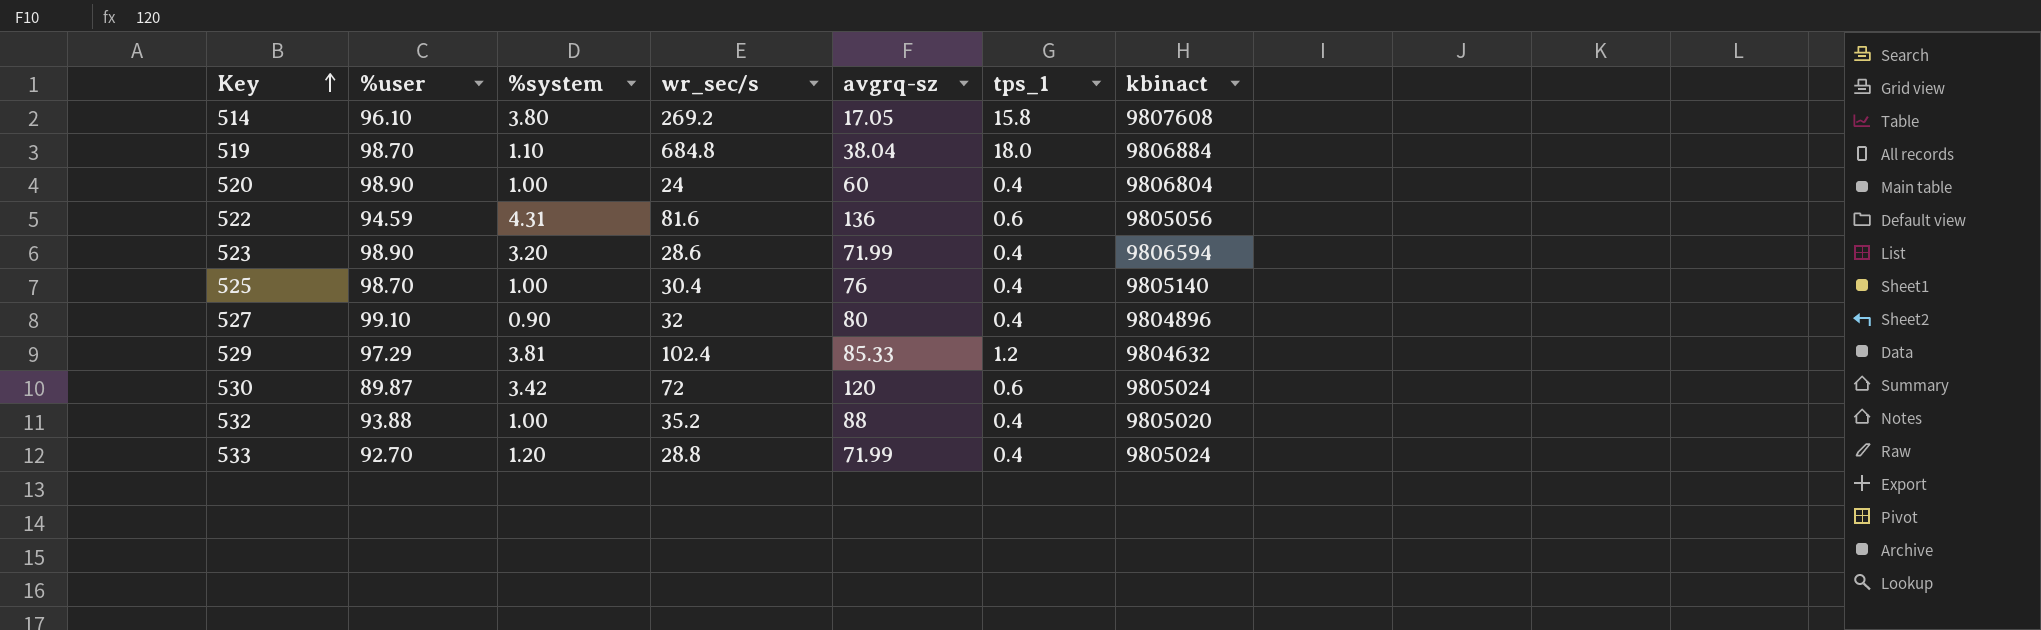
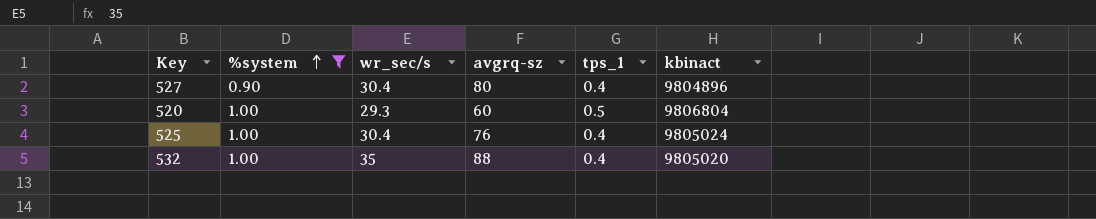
filter: none -> %system <= 1.00
row order: Key ascending -> %system ascending
column %user | position: 2 -> none
527 | wr_sec/s: 32 -> 30.4
520 | wr_sec/s: 24 -> 29.3
520 | tps_1: 0.4 -> 0.5
525 | kbinact: 9805140 -> 9805024
532 | wr_sec/s: 35.2 -> 35

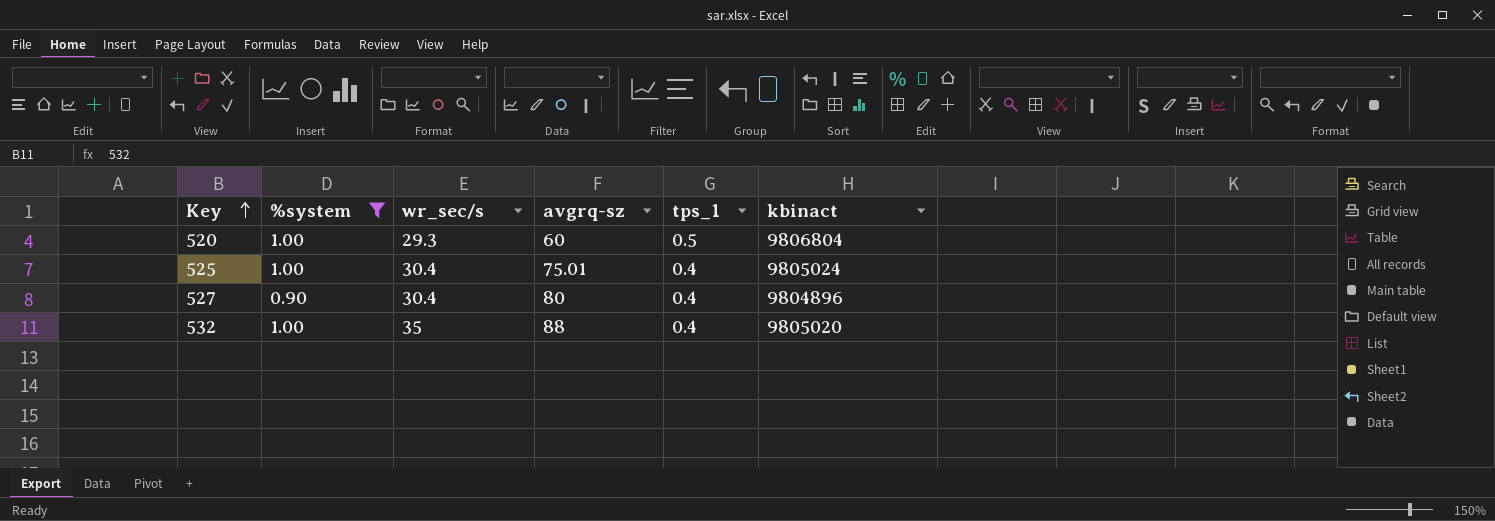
row order: %system ascending -> Key ascending
525 | avgrq-sz: 76 -> 75.01

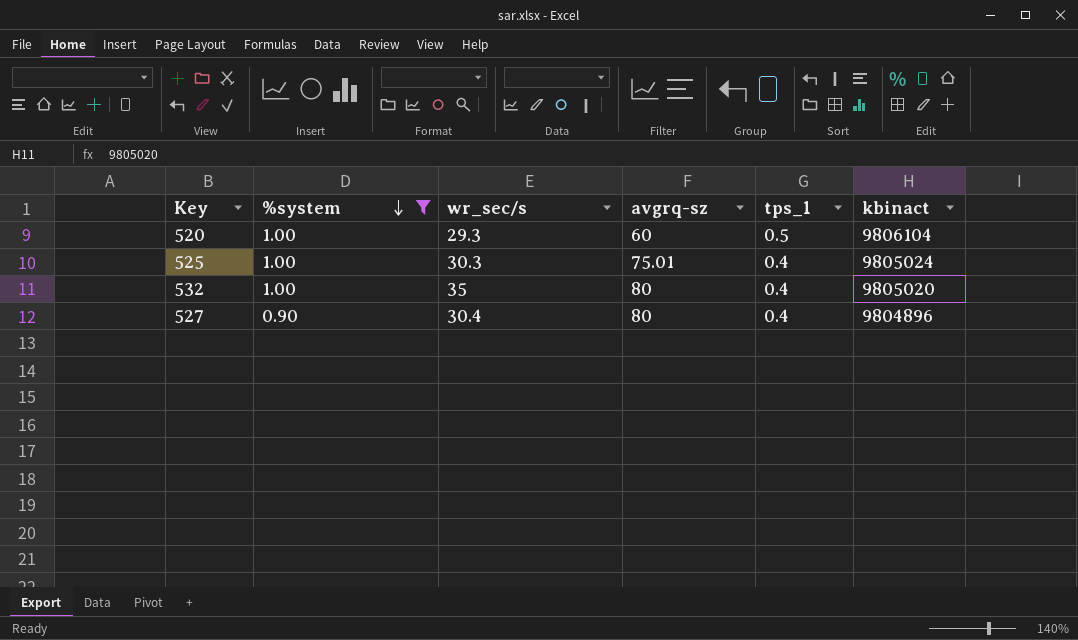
row order: Key ascending -> %system descending
520 | kbinact: 9806804 -> 9806104
525 | wr_sec/s: 30.4 -> 30.3
532 | avgrq-sz: 88 -> 80

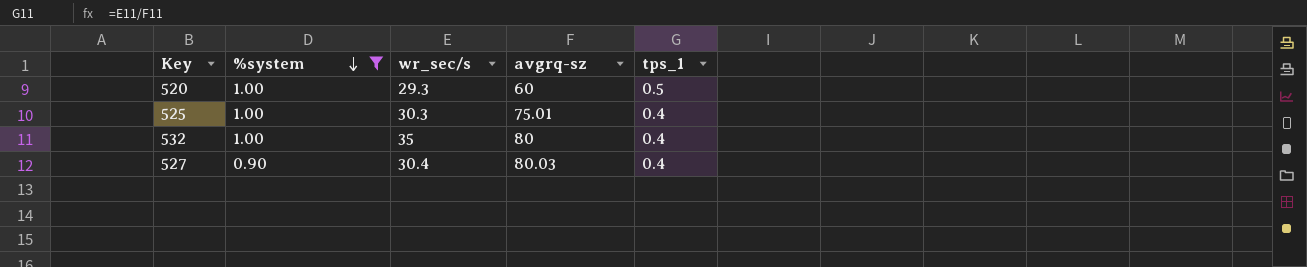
column kbinact | position: 6 -> none
527 | avgrq-sz: 80 -> 80.03

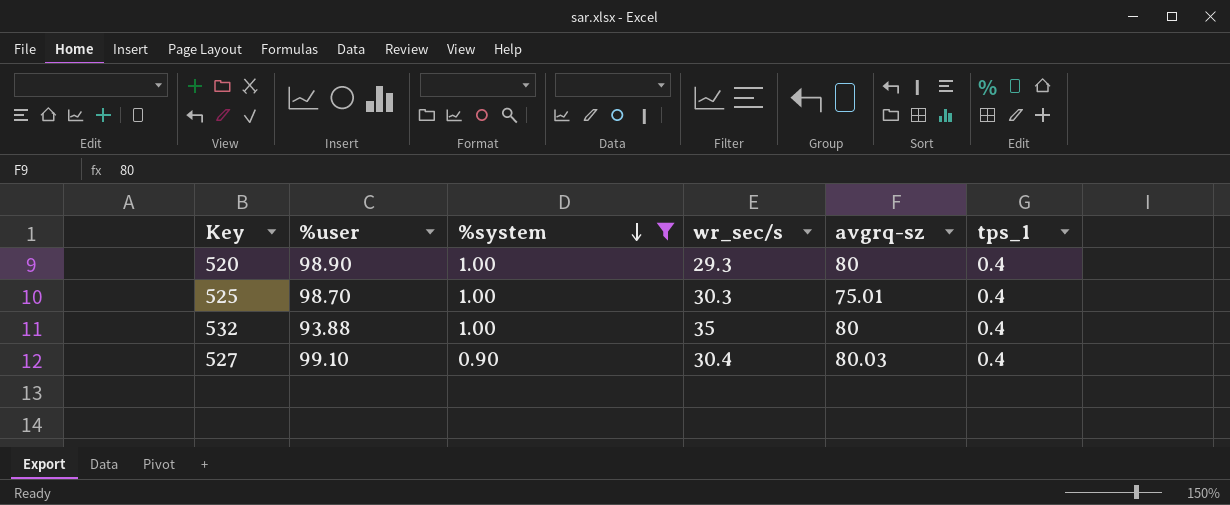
column %user | position: none -> 2
520 | avgrq-sz: 60 -> 80
520 | tps_1: 0.5 -> 0.4

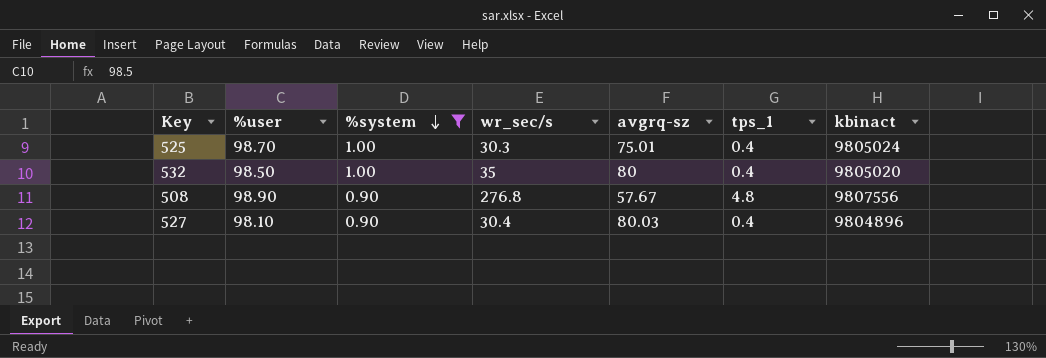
column kbinact | position: none -> 7
row 520: 98.90 | 1.00 | 29.3 | 80 | 0.4 -> none
532 | %user: 93.88 -> 98.50
row 508: none -> 98.90 | 0.90 | 276.8 | 57.67 | 4.8 | 9807556
527 | %user: 99.10 -> 98.10

